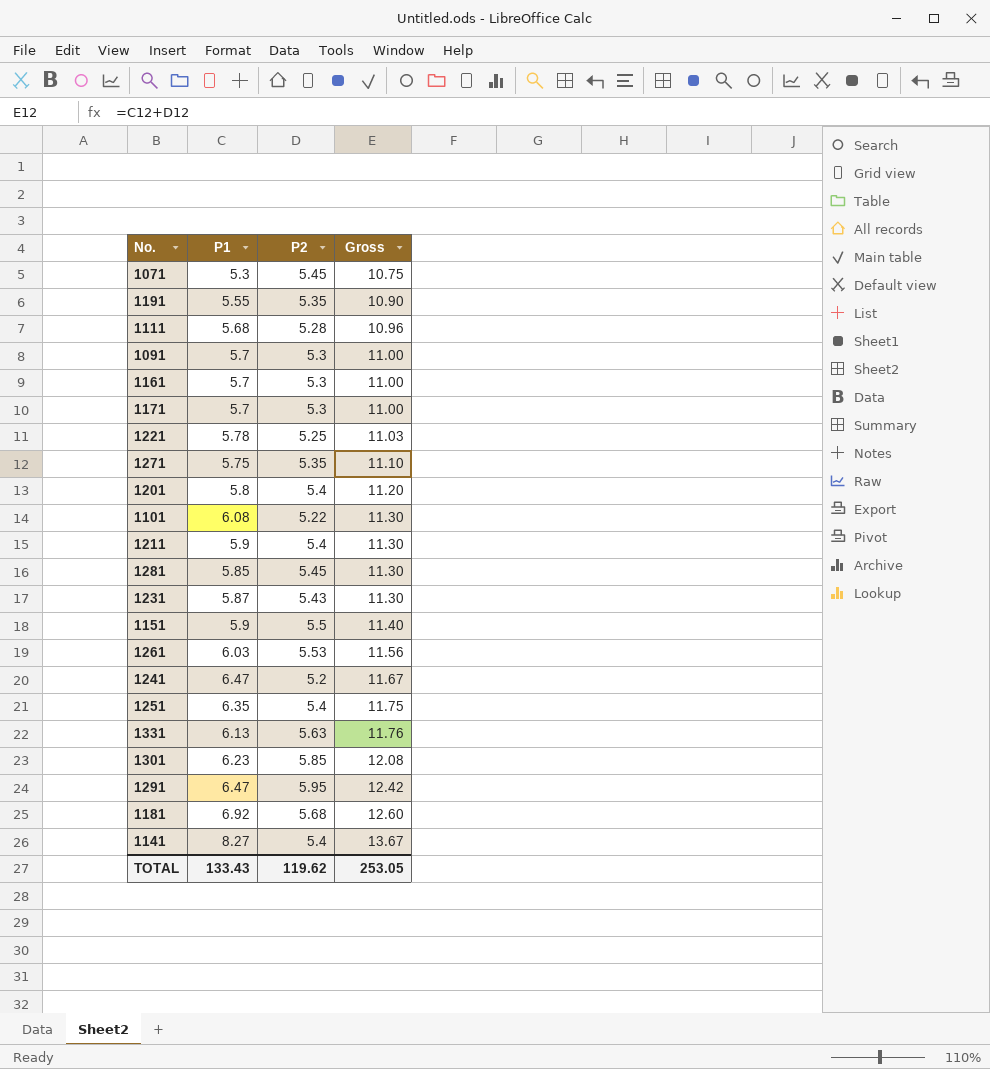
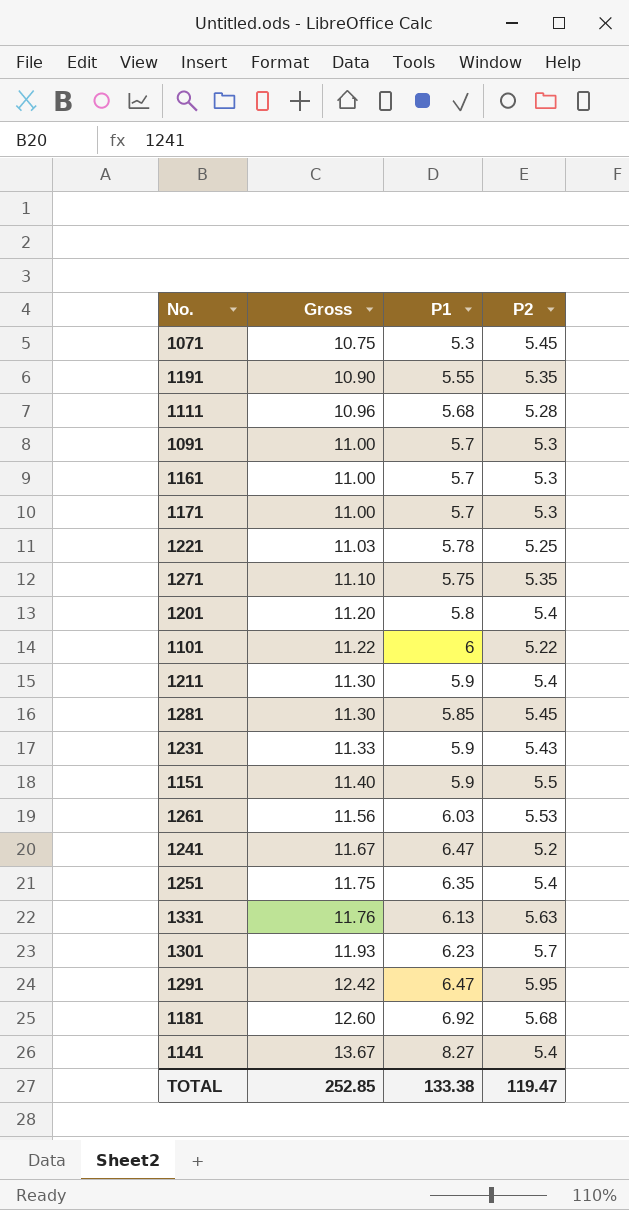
column Gross | position: 4 -> 2
1101 | Gross: 11.30 -> 11.22
1101 | P1: 6.08 -> 6
1231 | Gross: 11.30 -> 11.33
1231 | P1: 5.87 -> 5.9
1301 | Gross: 12.08 -> 11.93
1301 | P2: 5.85 -> 5.7
TOTAL | Gross: 253.05 -> 252.85
TOTAL | P1: 133.43 -> 133.38
TOTAL | P2: 119.62 -> 119.47

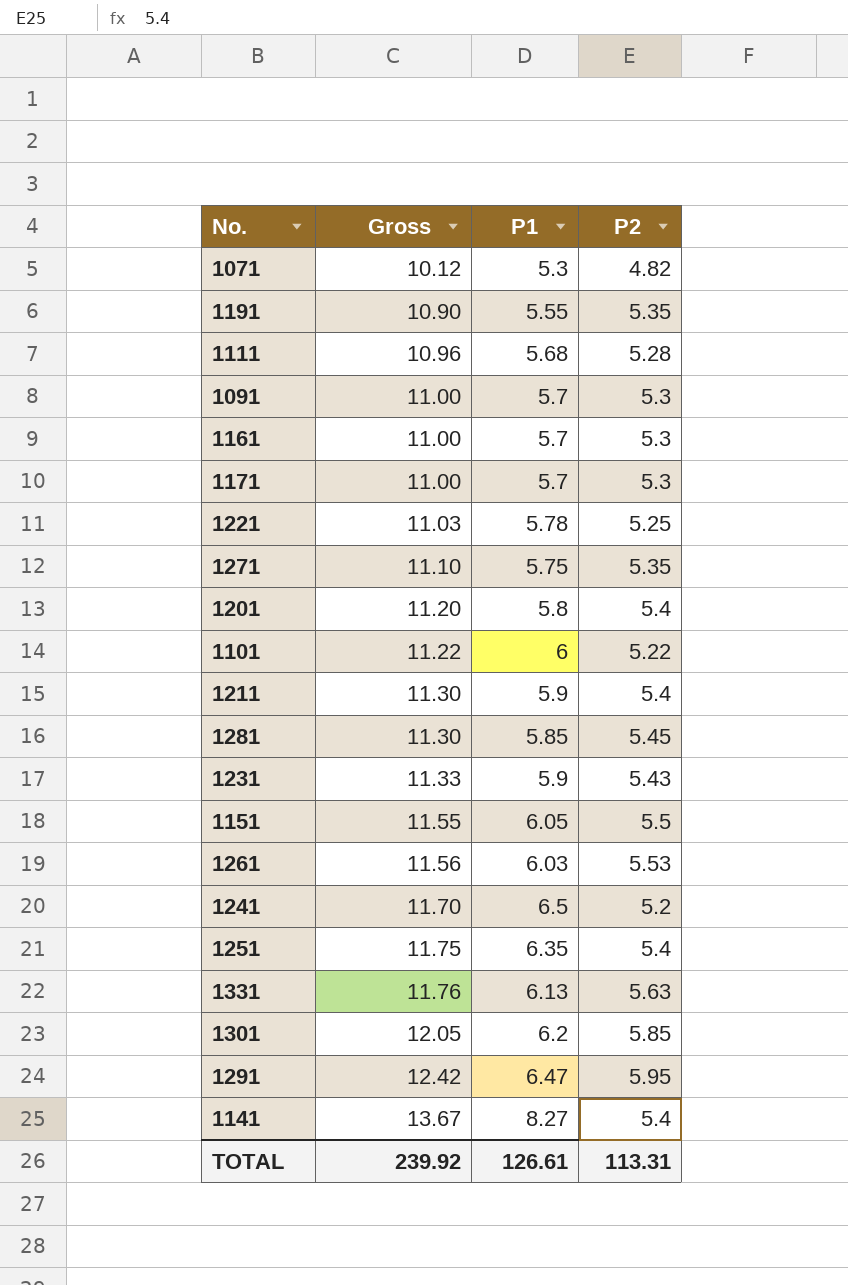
row 1181: 12.60 | 6.92 | 5.68 -> none
1071 | Gross: 10.75 -> 10.12
1071 | P2: 5.45 -> 4.82
1151 | Gross: 11.40 -> 11.55
1151 | P1: 5.9 -> 6.05
1241 | Gross: 11.67 -> 11.70
1241 | P1: 6.47 -> 6.5
1301 | Gross: 11.93 -> 12.05
1301 | P1: 6.23 -> 6.2
1301 | P2: 5.7 -> 5.85
TOTAL | Gross: 252.85 -> 239.92
TOTAL | P1: 133.38 -> 126.61
TOTAL | P2: 119.47 -> 113.31

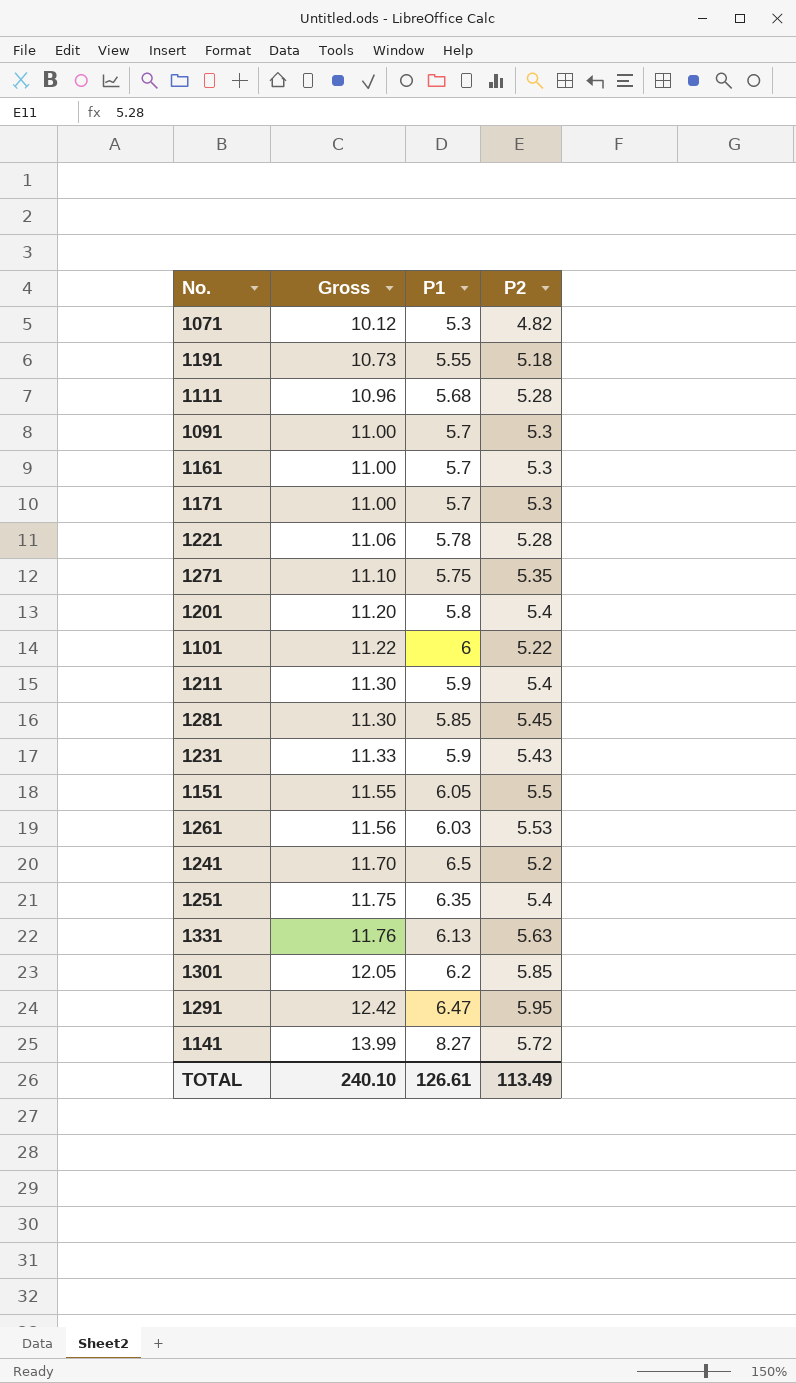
1191 | Gross: 10.90 -> 10.73
1191 | P2: 5.35 -> 5.18
1221 | Gross: 11.03 -> 11.06
1221 | P2: 5.25 -> 5.28
1141 | Gross: 13.67 -> 13.99
1141 | P2: 5.4 -> 5.72
TOTAL | Gross: 239.92 -> 240.10
TOTAL | P2: 113.31 -> 113.49

